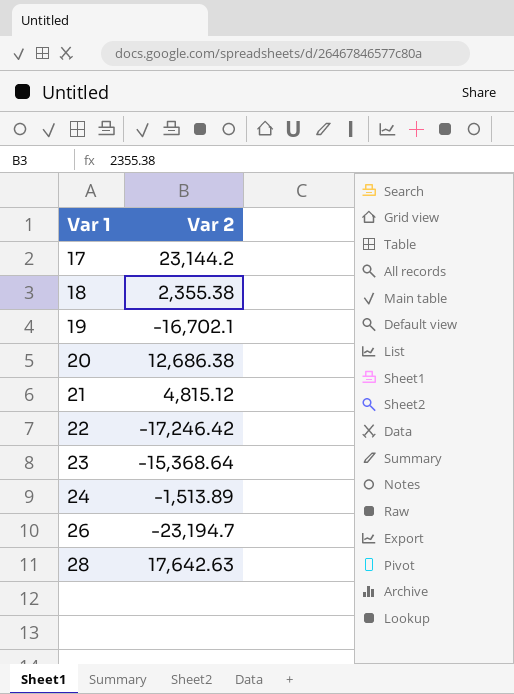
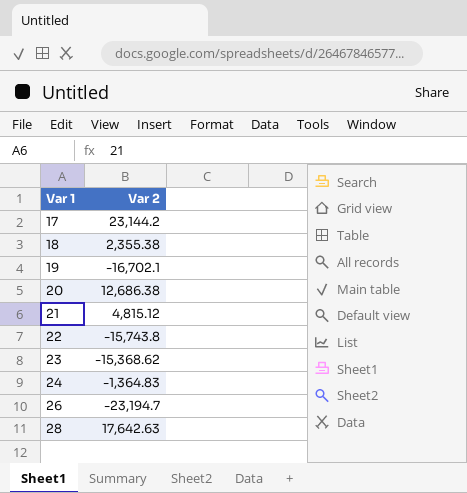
22 | Var 2: -17,246.42 -> -15,743.8
23 | Var 2: -15,368.64 -> -15,368.62
24 | Var 2: -1,513.89 -> -1,364.83

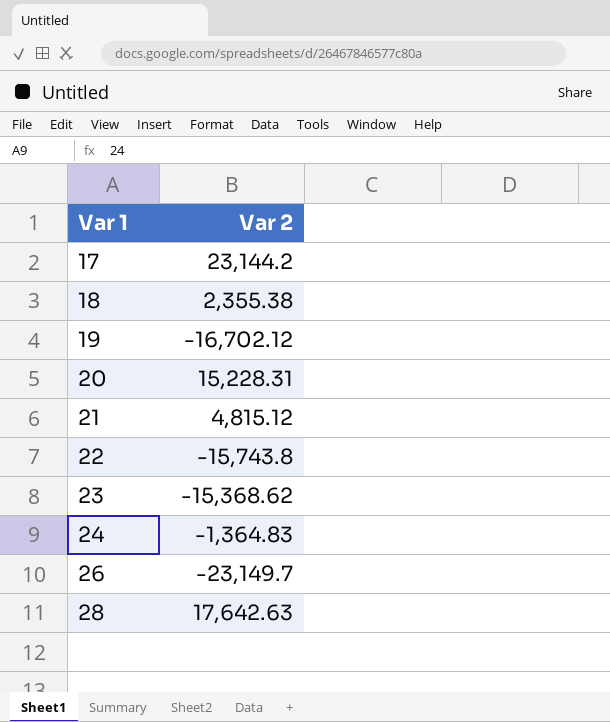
19 | Var 2: -16,702.1 -> -16,702.12
20 | Var 2: 12,686.38 -> 15,228.31
26 | Var 2: -23,194.7 -> -23,149.7

